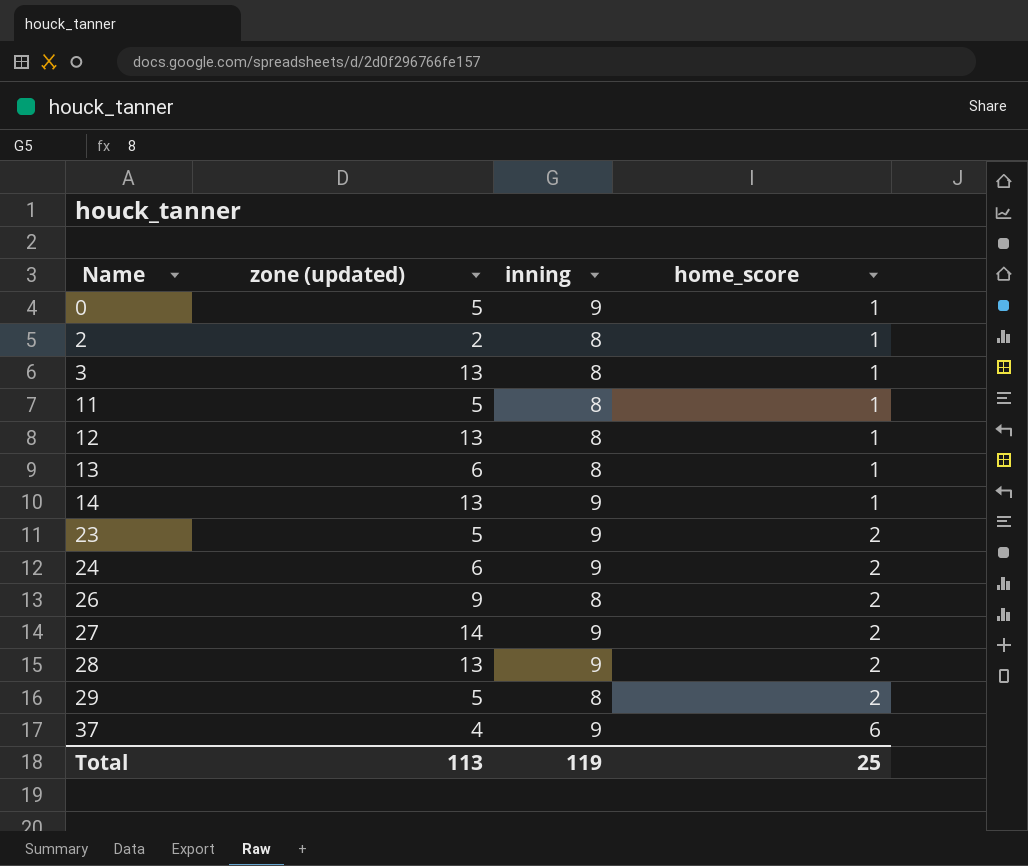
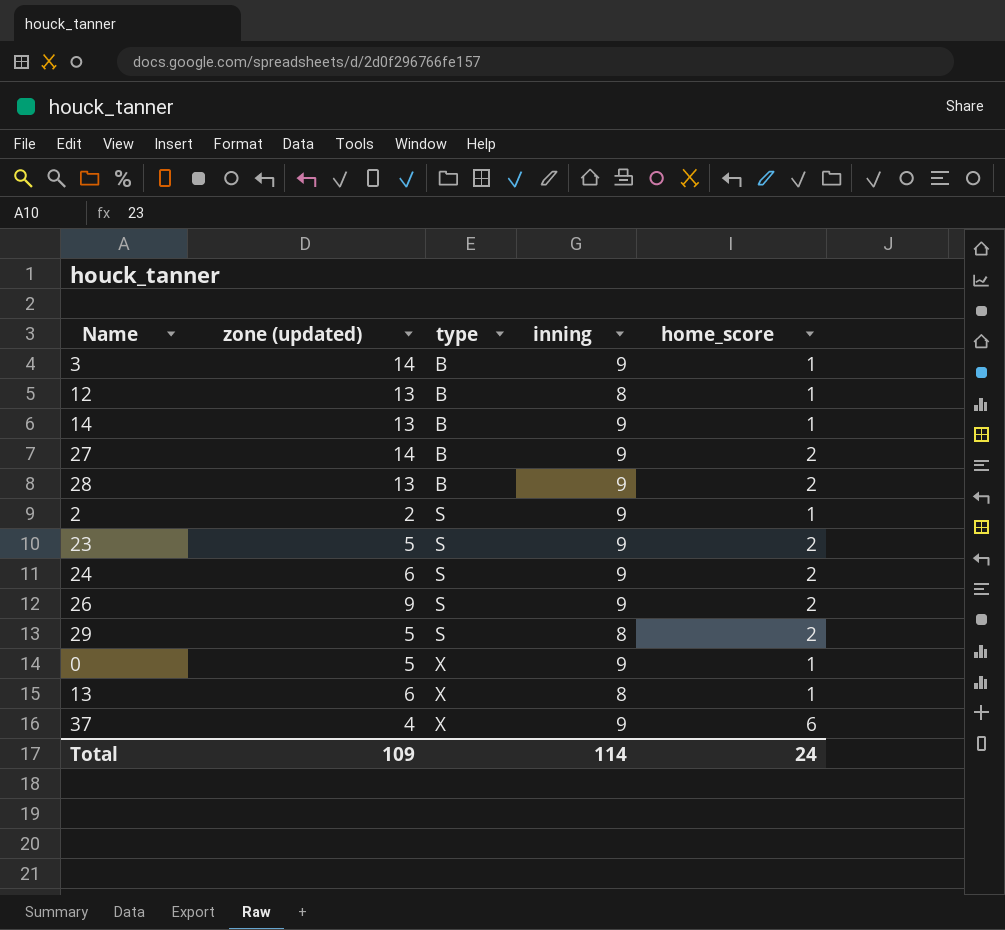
row order: Name ascending -> type ascending
column type | position: none -> 3
row 11: 5 | 8 | 1 -> none
3 | zone (updated): 13 -> 14
3 | inning: 8 -> 9
2 | inning: 8 -> 9
26 | inning: 8 -> 9
Total | zone (updated): 113 -> 109
Total | inning: 119 -> 114
Total | home_score: 25 -> 24

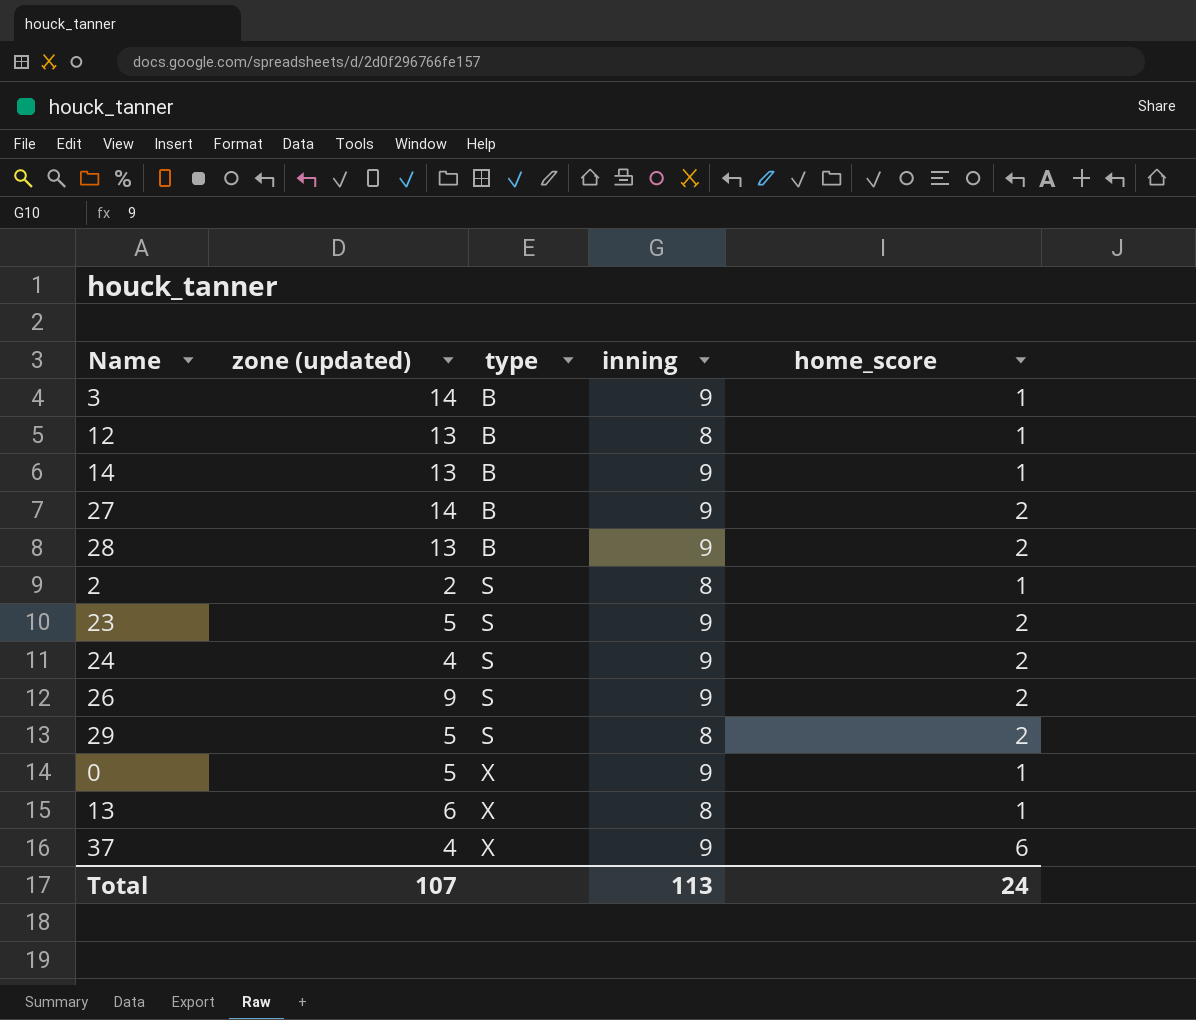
2 | inning: 9 -> 8
24 | zone (updated): 6 -> 4
Total | zone (updated): 109 -> 107
Total | inning: 114 -> 113

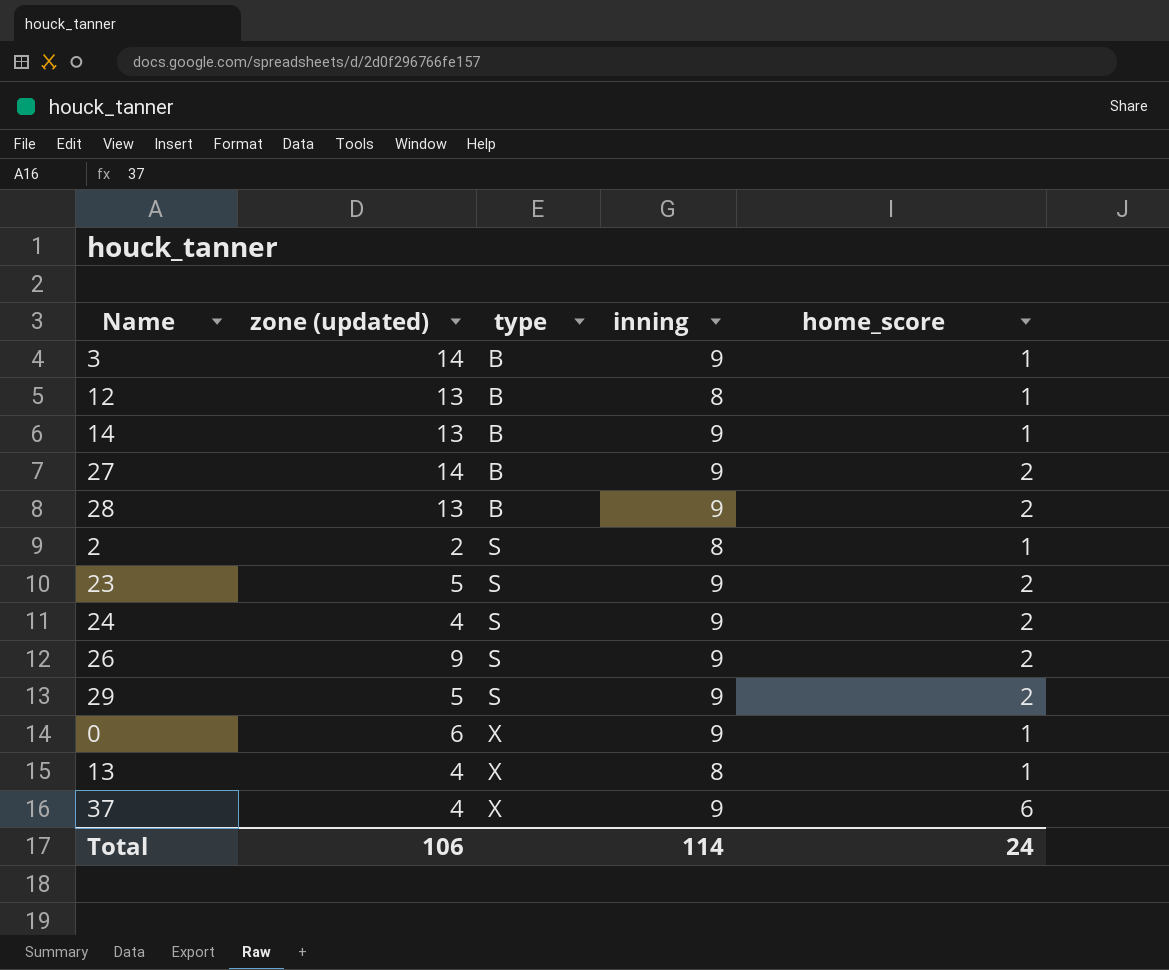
29 | inning: 8 -> 9
0 | zone (updated): 5 -> 6
13 | zone (updated): 6 -> 4
Total | zone (updated): 107 -> 106
Total | inning: 113 -> 114

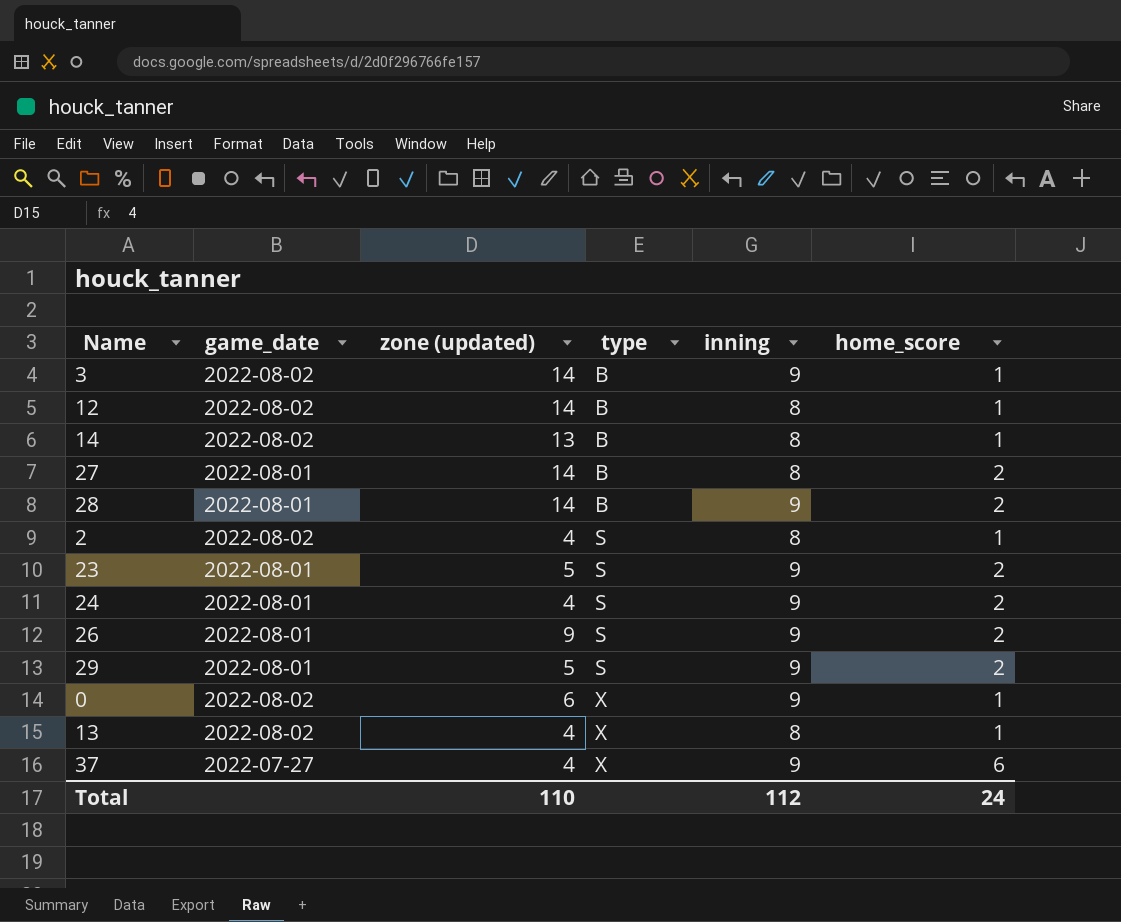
column game_date | position: none -> 2
12 | zone (updated): 13 -> 14
14 | inning: 9 -> 8
27 | inning: 9 -> 8
28 | zone (updated): 13 -> 14
2 | zone (updated): 2 -> 4
Total | zone (updated): 106 -> 110
Total | inning: 114 -> 112

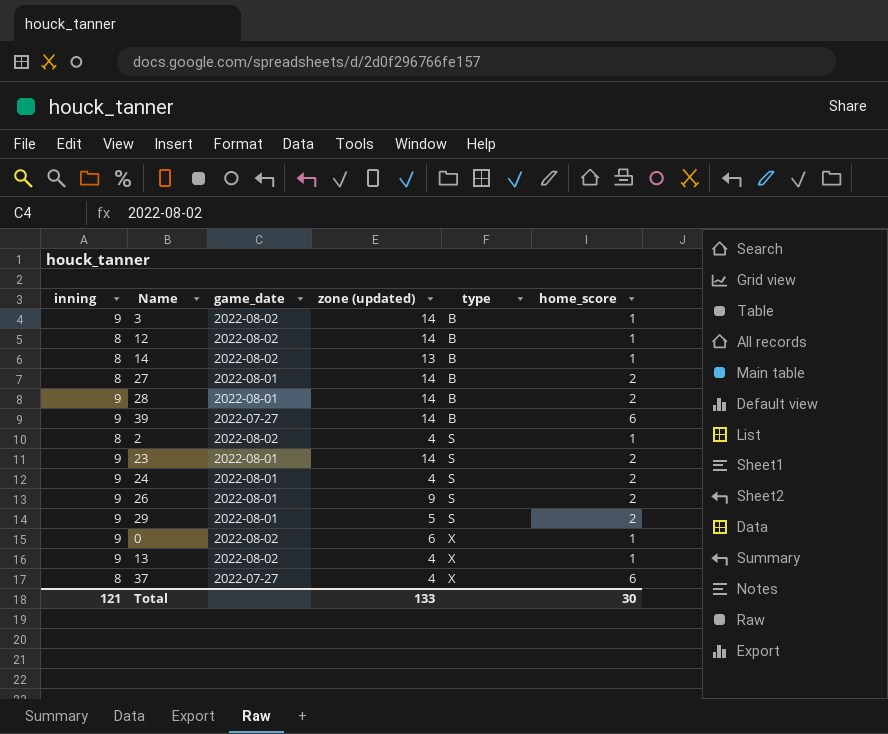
column inning | position: 5 -> 1
row 39: none -> 9 | 2022-07-27 | 14 | B | 6
23 | zone (updated): 5 -> 14
13 | inning: 8 -> 9
37 | inning: 9 -> 8
Total | inning: 112 -> 121
Total | zone (updated): 110 -> 133
Total | home_score: 24 -> 30

